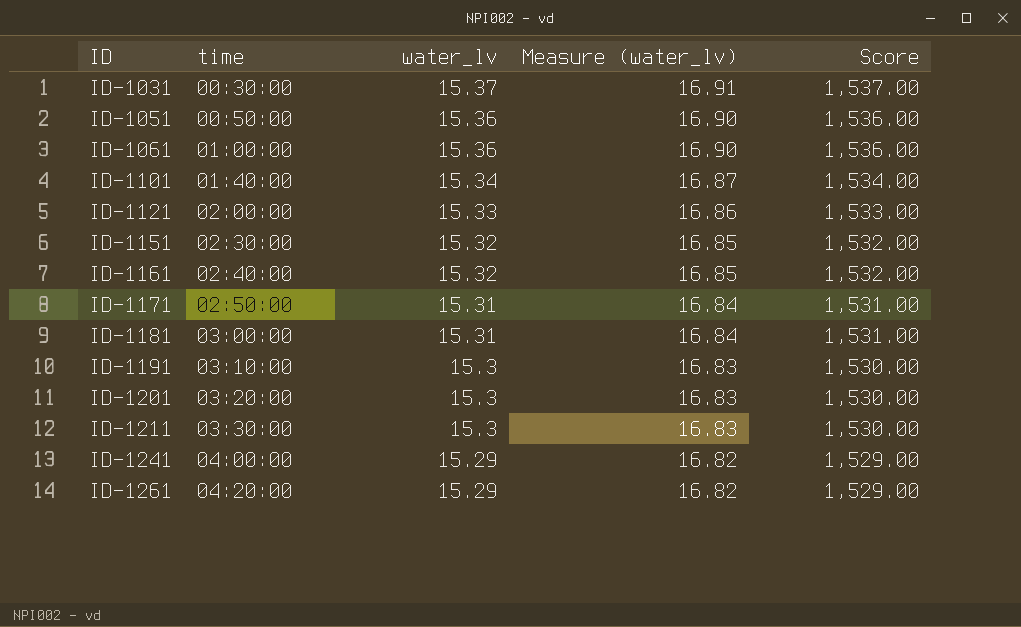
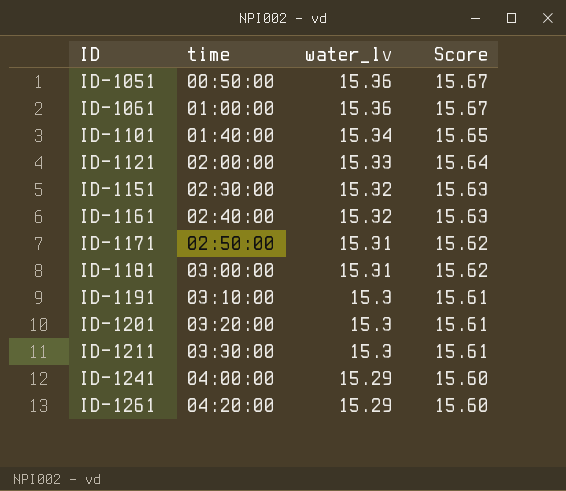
column Measure (water_lv) | formula: [water_lv] * 1.1 -> none
column Score | formula: [water_lv] * 100 -> [water_lv] * 1.02
row ID-1031: 00:30:00 | 15.37 | 16.91 | 1,537.00 -> none

